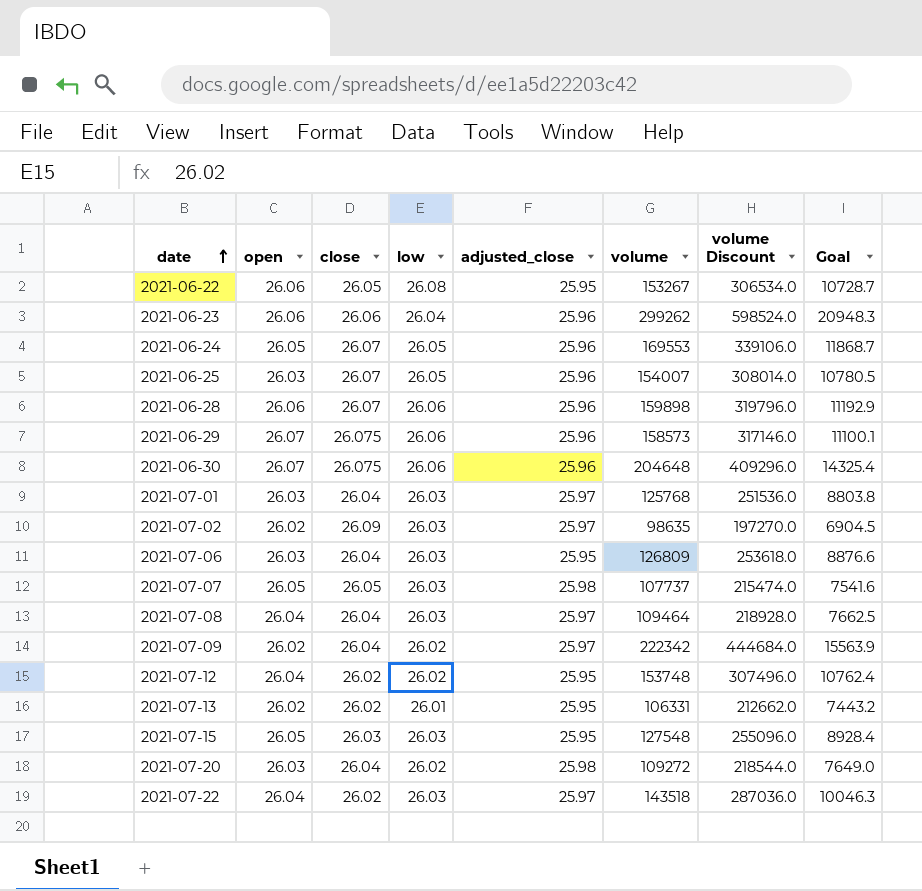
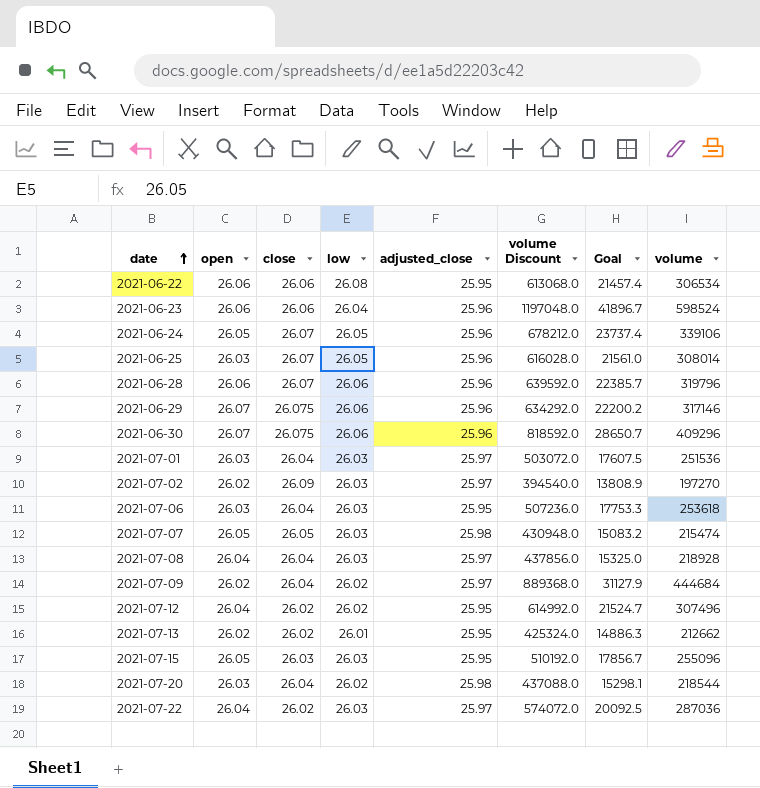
column volume | position: 6 -> 8
2021-06-22 | close: 26.05 -> 26.06
2021-06-22 | volume Discount: 306534.0 -> 613068.0
2021-06-22 | Goal: 10728.7 -> 21457.4
2021-06-22 | volume: 153267 -> 306534
2021-06-23 | volume Discount: 598524.0 -> 1197048.0
2021-06-23 | Goal: 20948.3 -> 41896.7
2021-06-23 | volume: 299262 -> 598524
2021-06-24 | volume Discount: 339106.0 -> 678212.0
2021-06-24 | Goal: 11868.7 -> 23737.4
2021-06-24 | volume: 169553 -> 339106
2021-06-25 | volume Discount: 308014.0 -> 616028.0
2021-06-25 | Goal: 10780.5 -> 21561.0
2021-06-25 | volume: 154007 -> 308014
2021-06-28 | volume Discount: 319796.0 -> 639592.0
2021-06-28 | Goal: 11192.9 -> 22385.7
2021-06-28 | volume: 159898 -> 319796
2021-06-29 | volume Discount: 317146.0 -> 634292.0
2021-06-29 | Goal: 11100.1 -> 22200.2
2021-06-29 | volume: 158573 -> 317146
2021-06-30 | volume Discount: 409296.0 -> 818592.0
2021-06-30 | Goal: 14325.4 -> 28650.7
2021-06-30 | volume: 204648 -> 409296
2021-07-01 | volume Discount: 251536.0 -> 503072.0
2021-07-01 | Goal: 8803.8 -> 17607.5
2021-07-01 | volume: 125768 -> 251536
2021-07-02 | volume Discount: 197270.0 -> 394540.0
2021-07-02 | Goal: 6904.5 -> 13808.9
2021-07-02 | volume: 98635 -> 197270
2021-07-06 | volume Discount: 253618.0 -> 507236.0
2021-07-06 | Goal: 8876.6 -> 17753.3
2021-07-06 | volume: 126809 -> 253618
2021-07-07 | volume Discount: 215474.0 -> 430948.0
2021-07-07 | Goal: 7541.6 -> 15083.2
2021-07-07 | volume: 107737 -> 215474
2021-07-08 | volume Discount: 218928.0 -> 437856.0
2021-07-08 | Goal: 7662.5 -> 15325.0
2021-07-08 | volume: 109464 -> 218928
2021-07-09 | volume Discount: 444684.0 -> 889368.0
2021-07-09 | Goal: 15563.9 -> 31127.9
2021-07-09 | volume: 222342 -> 444684
2021-07-12 | volume Discount: 307496.0 -> 614992.0
2021-07-12 | Goal: 10762.4 -> 21524.7
2021-07-12 | volume: 153748 -> 307496
2021-07-13 | volume Discount: 212662.0 -> 425324.0
2021-07-13 | Goal: 7443.2 -> 14886.3
2021-07-13 | volume: 106331 -> 212662
2021-07-15 | volume Discount: 255096.0 -> 510192.0
2021-07-15 | Goal: 8928.4 -> 17856.7
2021-07-15 | volume: 127548 -> 255096
2021-07-20 | volume Discount: 218544.0 -> 437088.0
2021-07-20 | Goal: 7649.0 -> 15298.1
2021-07-20 | volume: 109272 -> 218544
2021-07-22 | volume Discount: 287036.0 -> 574072.0
2021-07-22 | Goal: 10046.3 -> 20092.5
2021-07-22 | volume: 143518 -> 287036

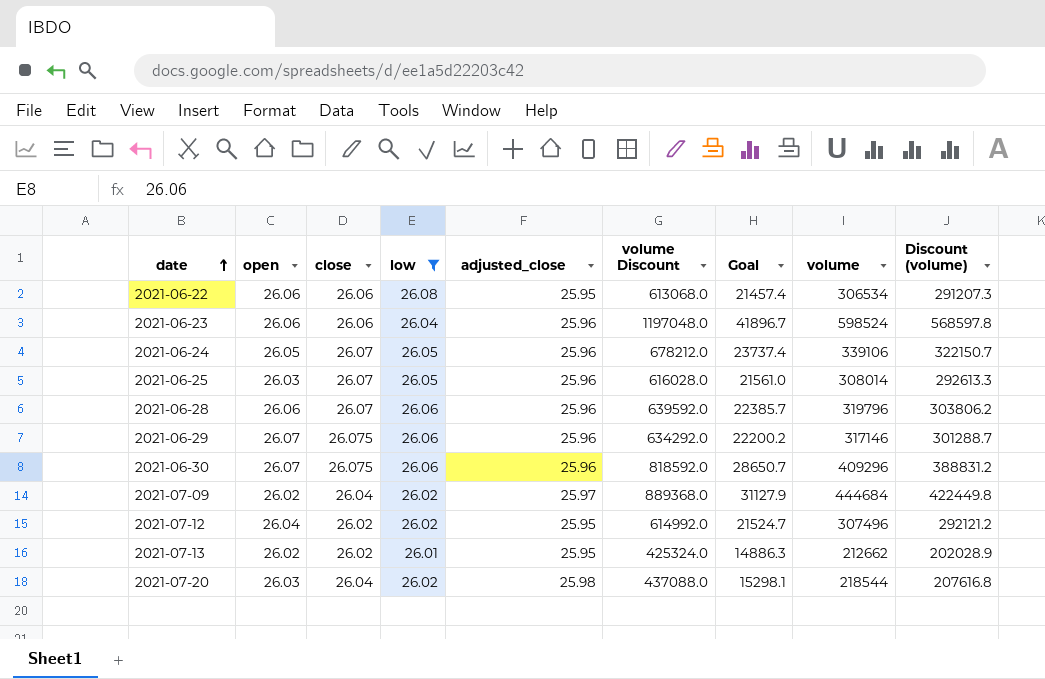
filter: none -> low != 26.03
column Discount (volume) | formula: none -> [volume] * 0.95

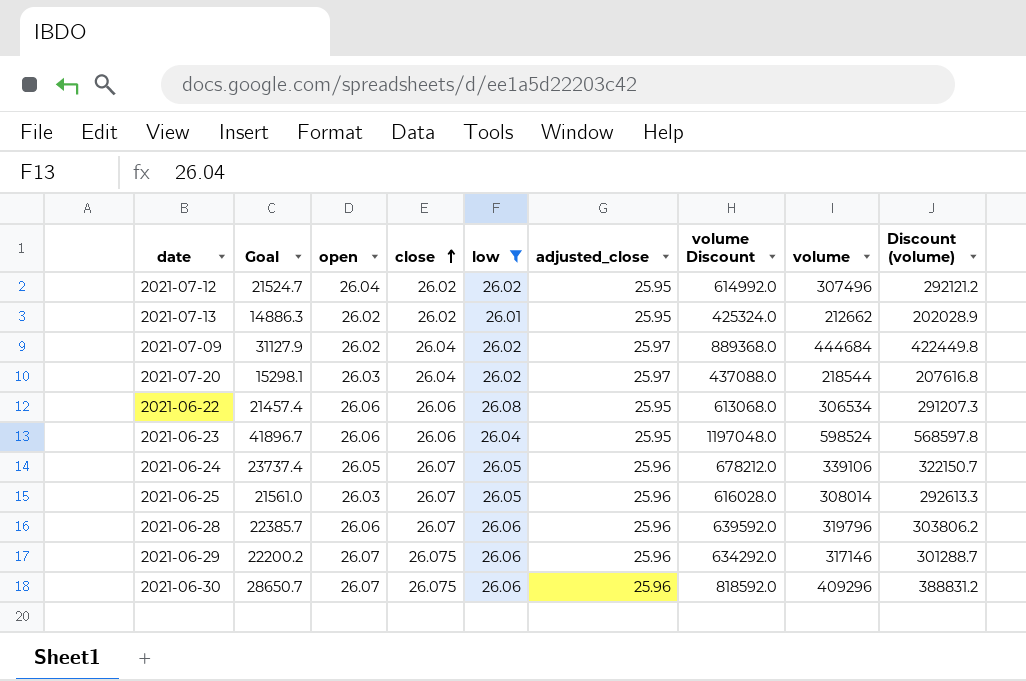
row order: date ascending -> close ascending
column Goal | position: 7 -> 2
2021-07-20 | adjusted_close: 25.98 -> 25.97
2021-06-23 | adjusted_close: 25.96 -> 25.95

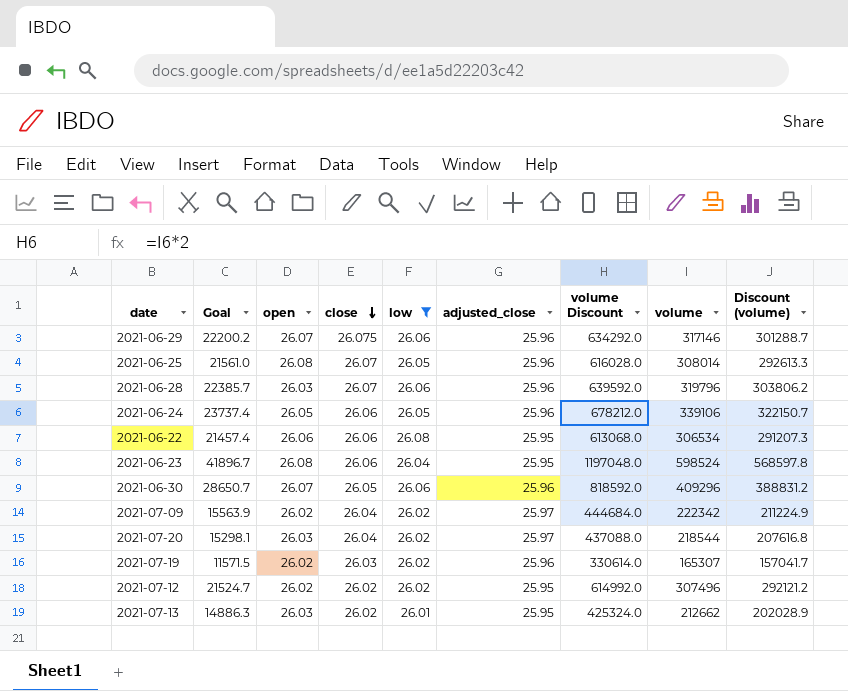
row order: close ascending -> close descending
2021-06-25 | open: 26.03 -> 26.08
2021-06-28 | open: 26.06 -> 26.03
2021-06-24 | close: 26.07 -> 26.06
2021-06-23 | open: 26.06 -> 26.08
2021-06-30 | close: 26.075 -> 26.05
2021-07-09 | Goal: 31127.9 -> 15563.9
2021-07-09 | volume Discount: 889368.0 -> 444684.0
2021-07-09 | volume: 444684 -> 222342
2021-07-09 | Discount (volume): 422449.8 -> 211224.9
row 2021-07-19: none -> 11571.5 | 26.02 | 26.03 | 26.02 | 25.96 | 330614.0 | 165307 | 157041.7
2021-07-12 | open: 26.04 -> 26.02
2021-07-13 | open: 26.02 -> 26.03

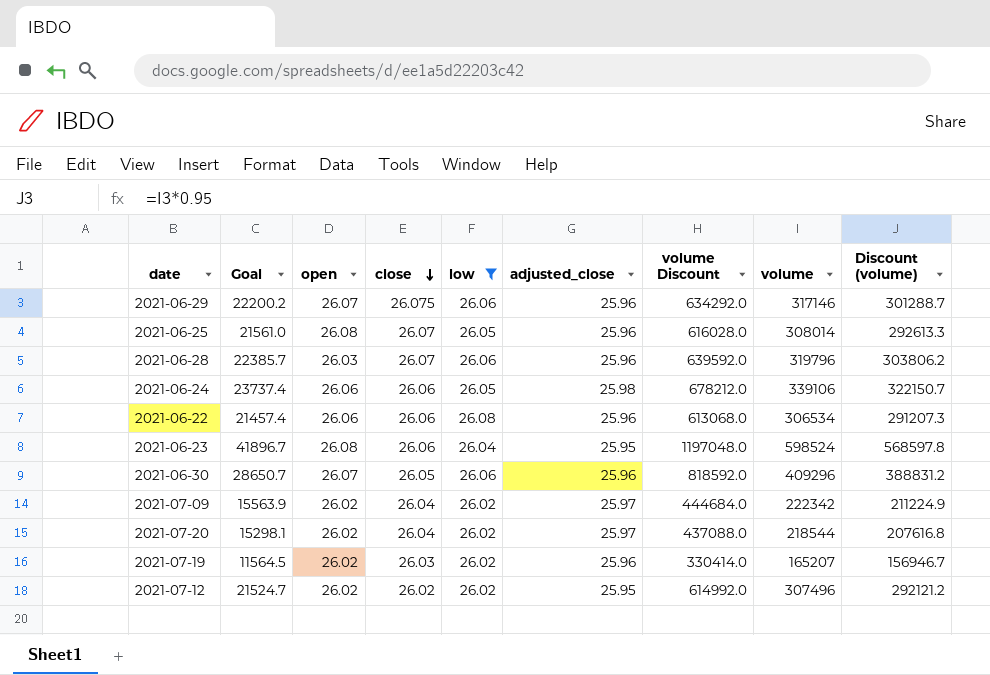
row 2021-07-13: 14886.3 | 26.03 | 26.02 | 26.01 | 25.95 | 425324.0 | 212662 | 202028.9 -> none
2021-06-24 | open: 26.05 -> 26.06
2021-06-24 | adjusted_close: 25.96 -> 25.98
2021-06-22 | adjusted_close: 25.95 -> 25.96
2021-07-20 | open: 26.03 -> 26.02
2021-07-19 | Goal: 11571.5 -> 11564.5
2021-07-19 | volume Discount: 330614.0 -> 330414.0
2021-07-19 | volume: 165307 -> 165207
2021-07-19 | Discount (volume): 157041.7 -> 156946.7

